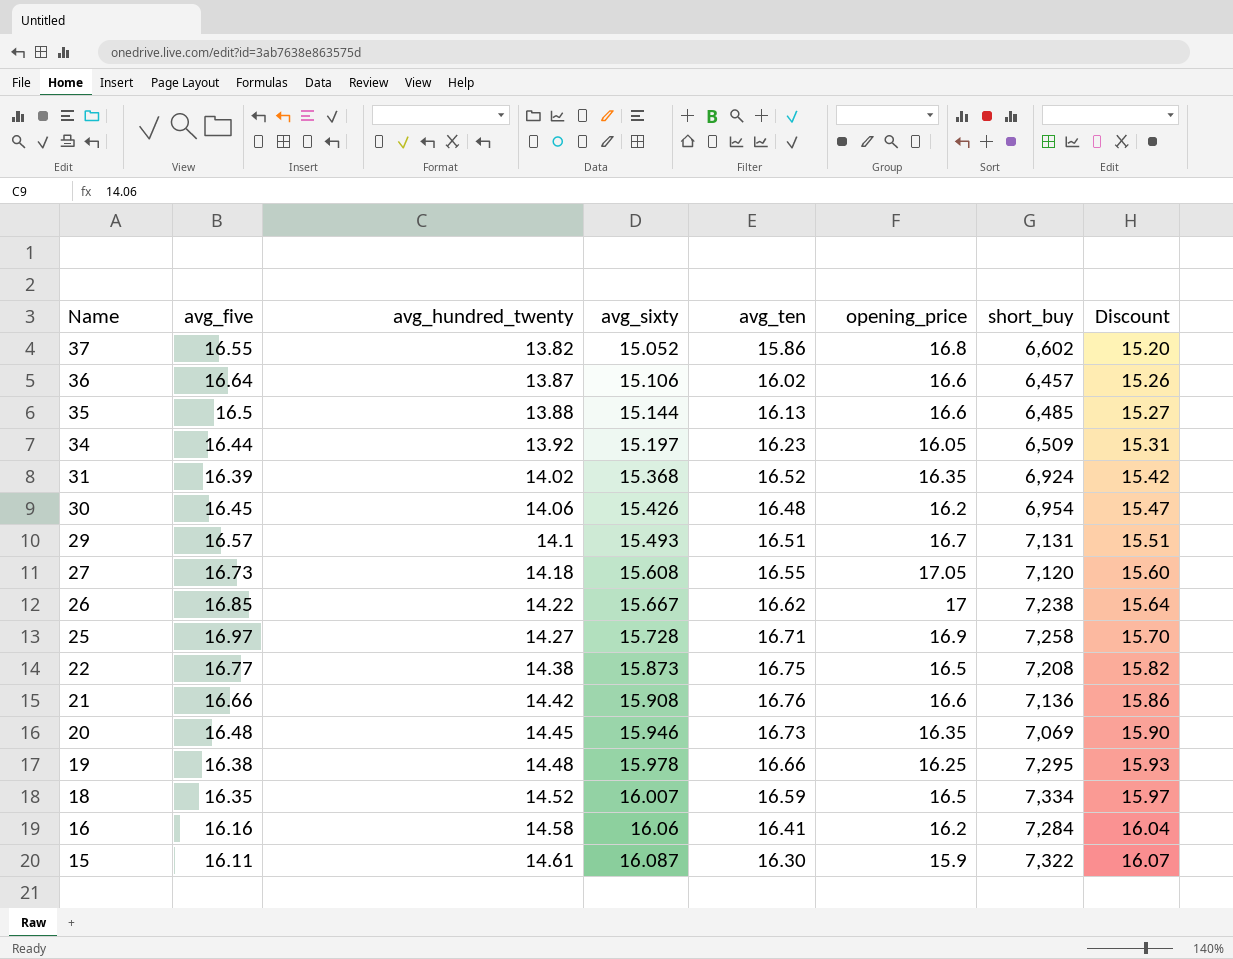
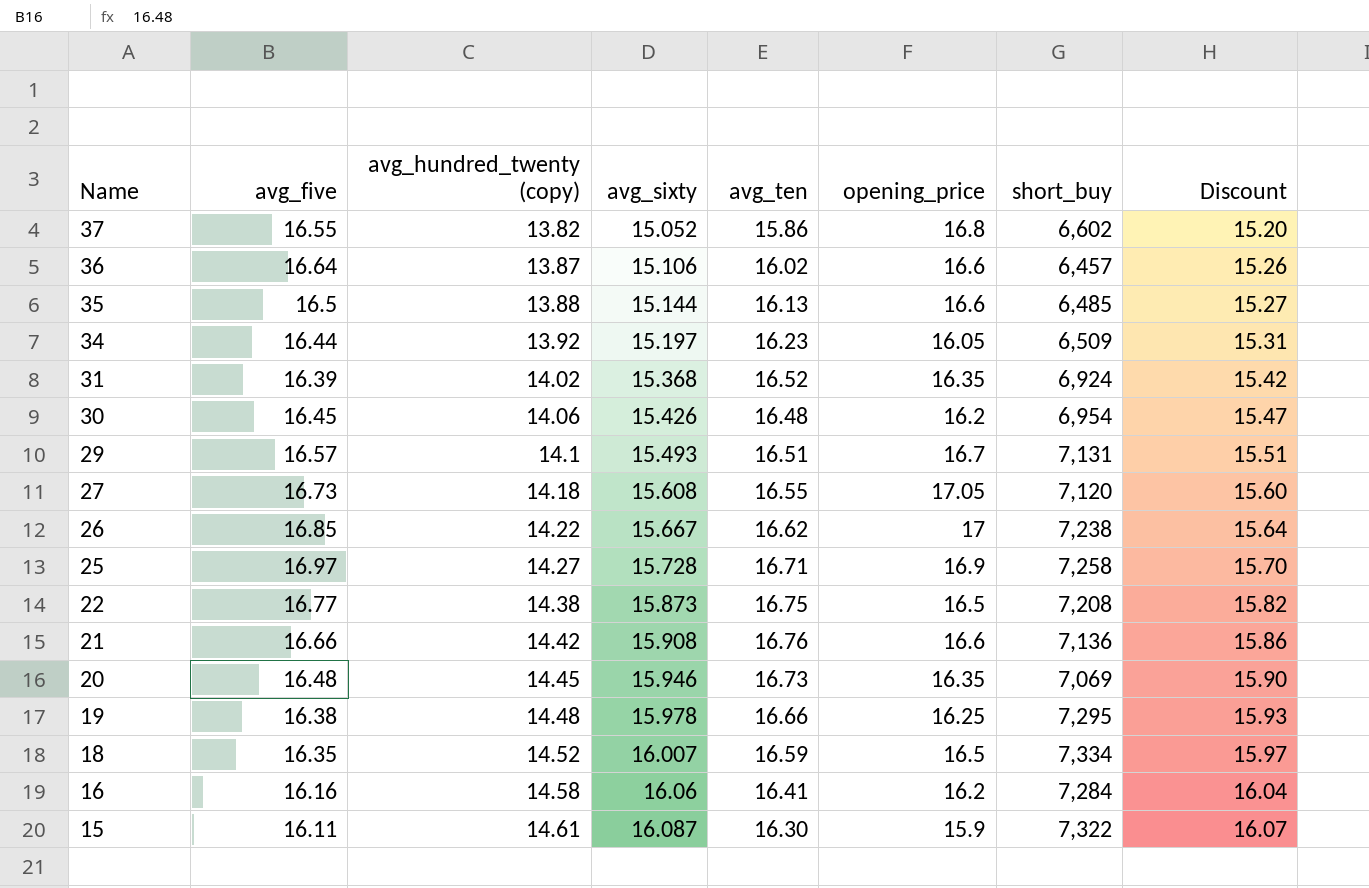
column name: avg_hundred_twenty -> avg_hundred_twenty (copy)

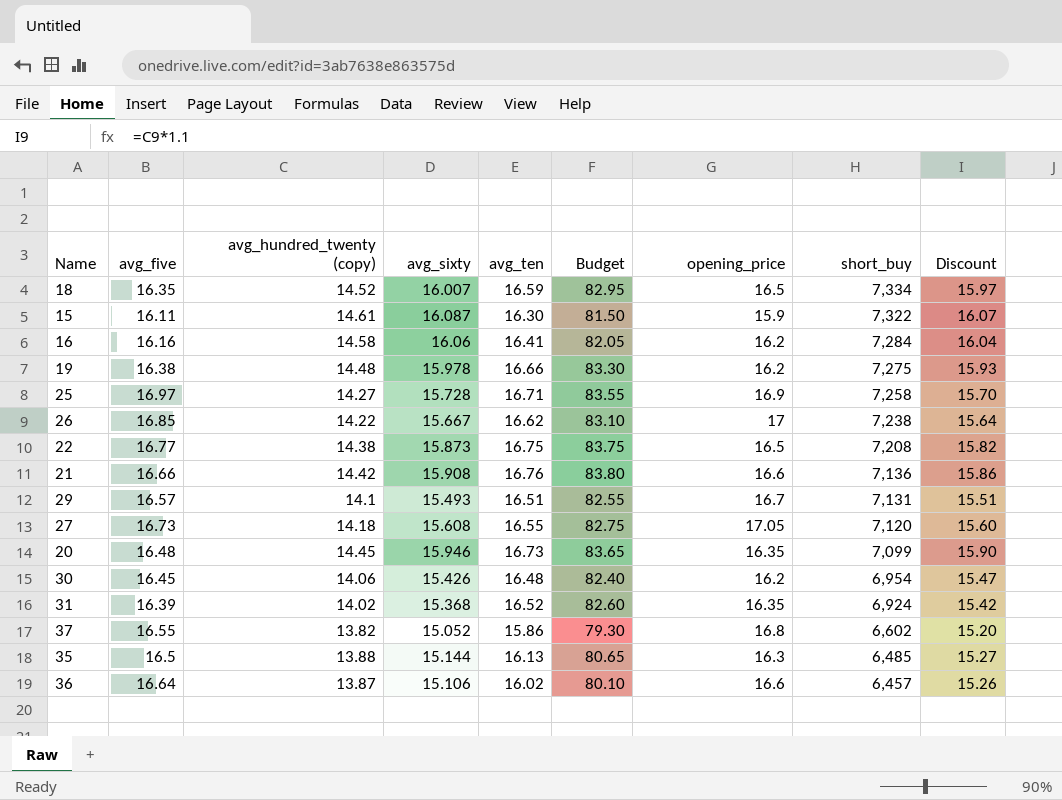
row order: Name descending -> short_buy descending
column Budget | formula: none -> [avg_ten] * 5
row 34: 16.44 | 13.92 | 15.197 | 16.23 | 16.05 | 6,509 | 15.31 -> none
19 | opening_price: 16.25 -> 16.2
19 | short_buy: 7,295 -> 7,275
20 | short_buy: 7,069 -> 7,099
35 | opening_price: 16.6 -> 16.3

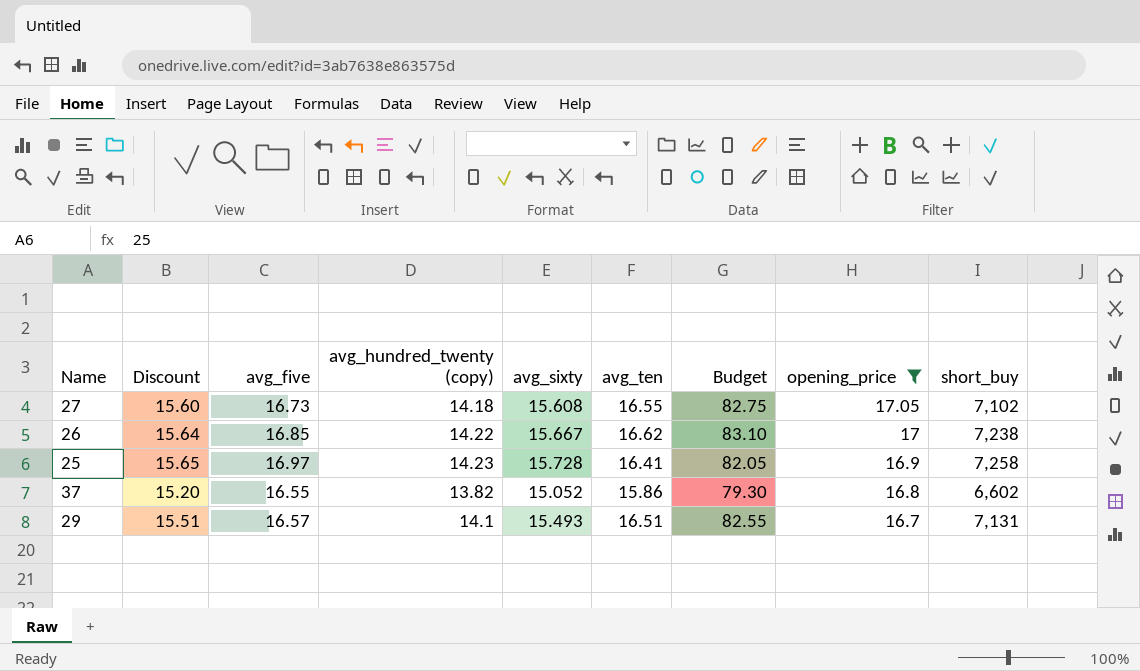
filter: none -> opening_price >= 16.7
row order: short_buy descending -> opening_price descending
column Discount | position: 9 -> 2
27 | short_buy: 7,120 -> 7,102
25 | Discount: 15.70 -> 15.65
25 | avg_hundred_twenty (copy): 14.27 -> 14.23
25 | avg_ten: 16.71 -> 16.41
25 | Budget: 83.55 -> 82.05

